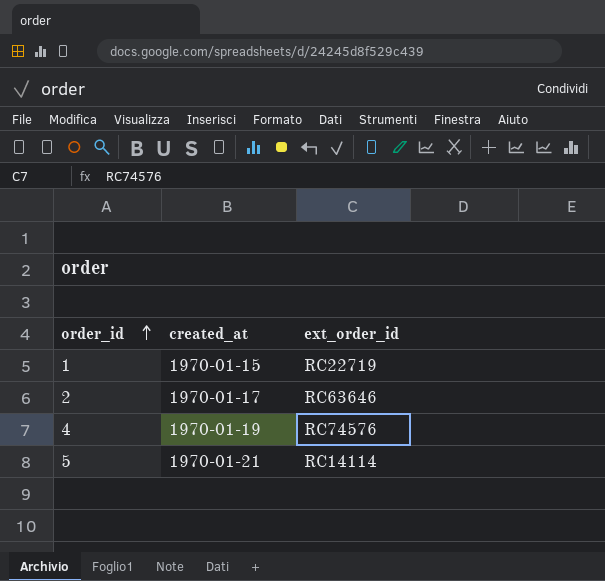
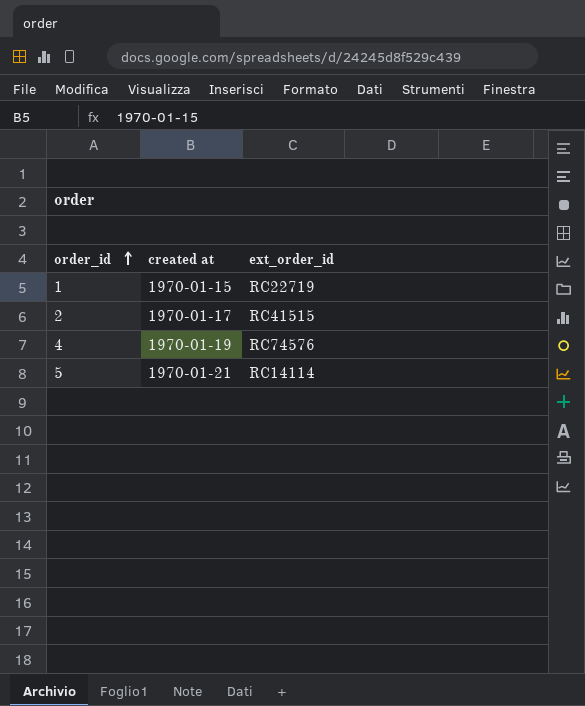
column name: created_at -> created at
2 | ext_order_id: RC63646 -> RC41515

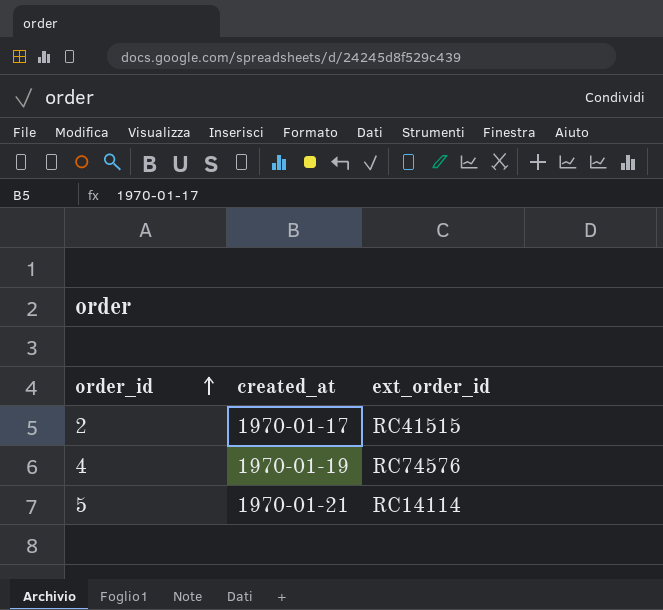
column name: created at -> created_at
row 1: 1970-01-15 | RC22719 -> none

